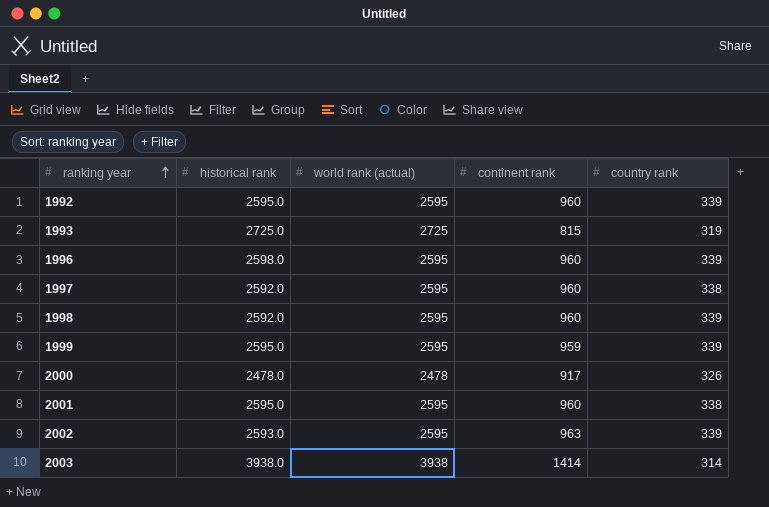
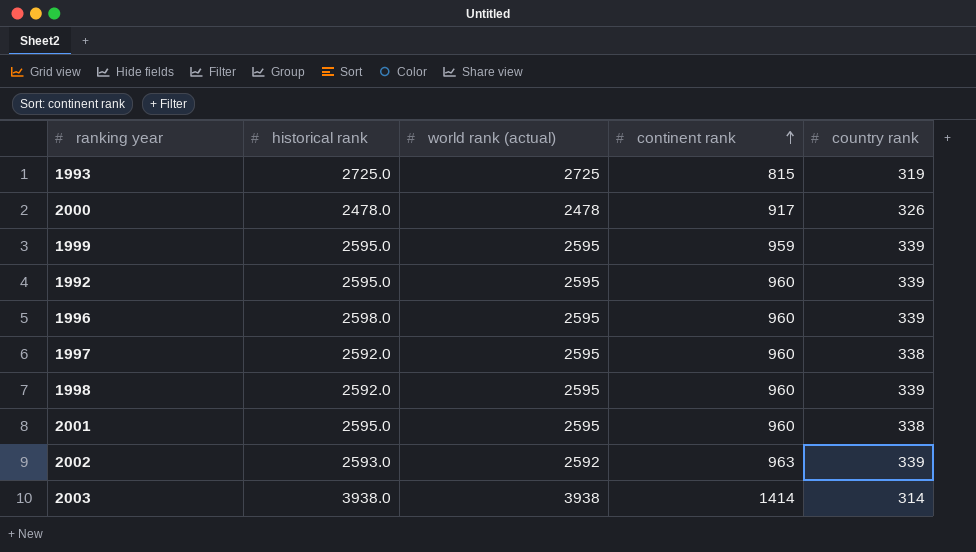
row order: ranking year ascending -> continent rank ascending
2002 | world rank (actual): 2595 -> 2592

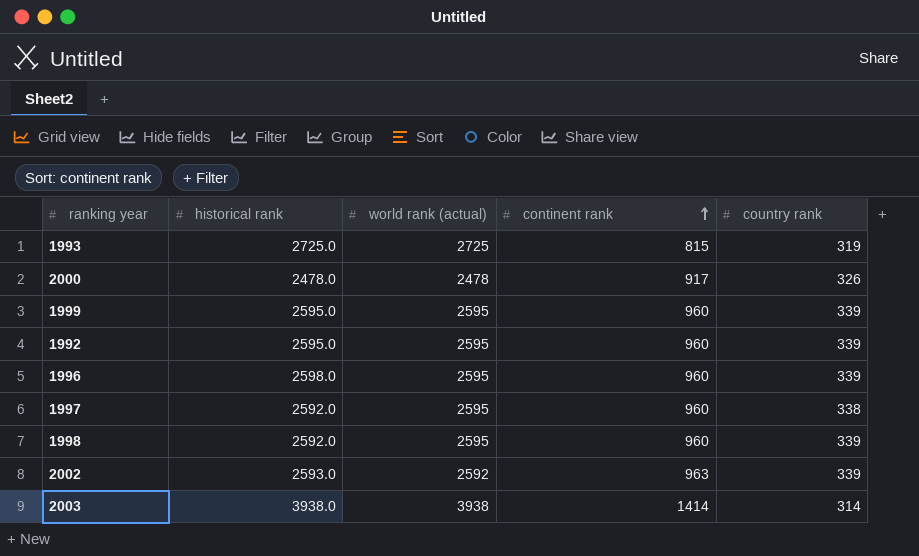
row 2001: 2595.0 | 2595 | 960 | 338 -> none
1999 | continent rank: 959 -> 960

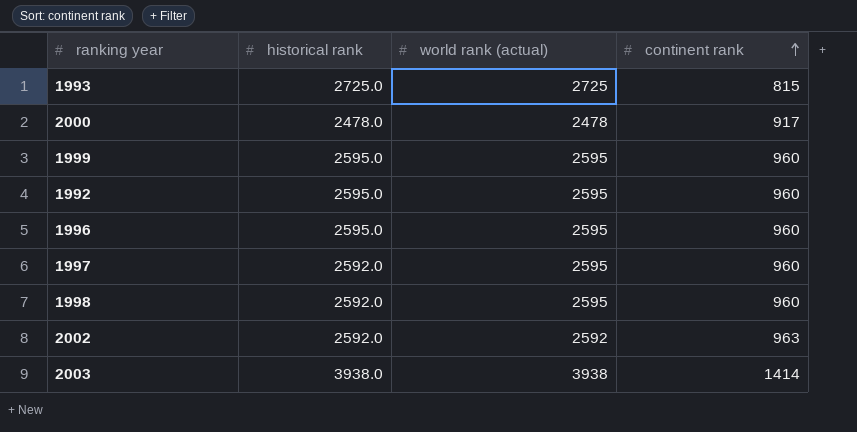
column country rank | position: 5 -> none
1996 | historical rank: 2598.0 -> 2595.0
2002 | historical rank: 2593.0 -> 2592.0

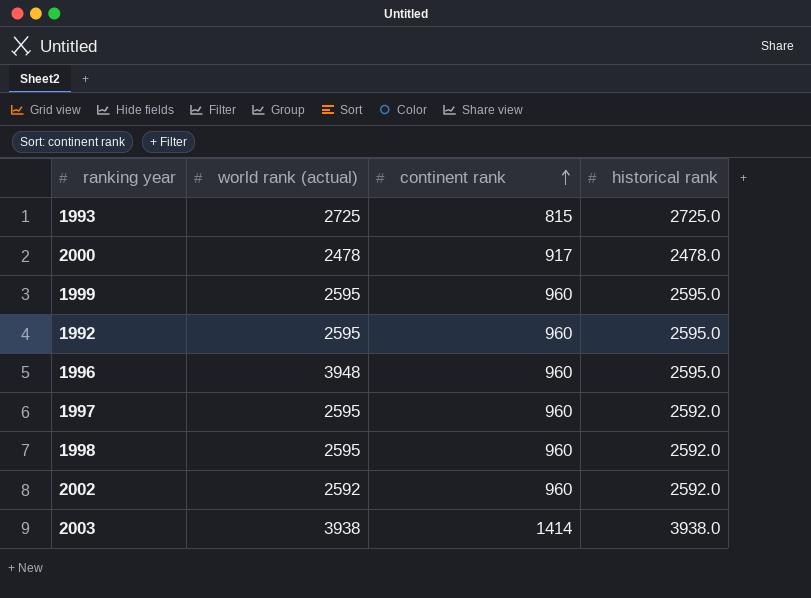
column historical rank | position: 2 -> 4
1996 | world rank (actual): 2595 -> 3948
2002 | continent rank: 963 -> 960

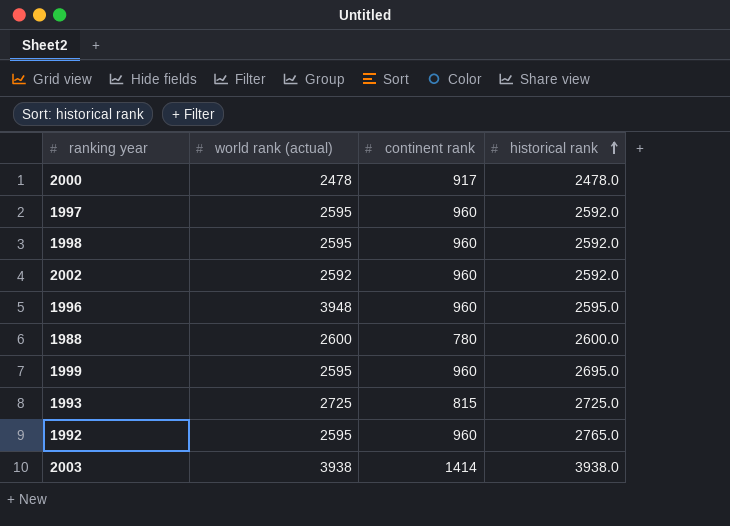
row order: continent rank ascending -> historical rank ascending
row 1988: none -> 2600 | 780 | 2600.0
1999 | historical rank: 2595.0 -> 2695.0
1992 | historical rank: 2595.0 -> 2765.0

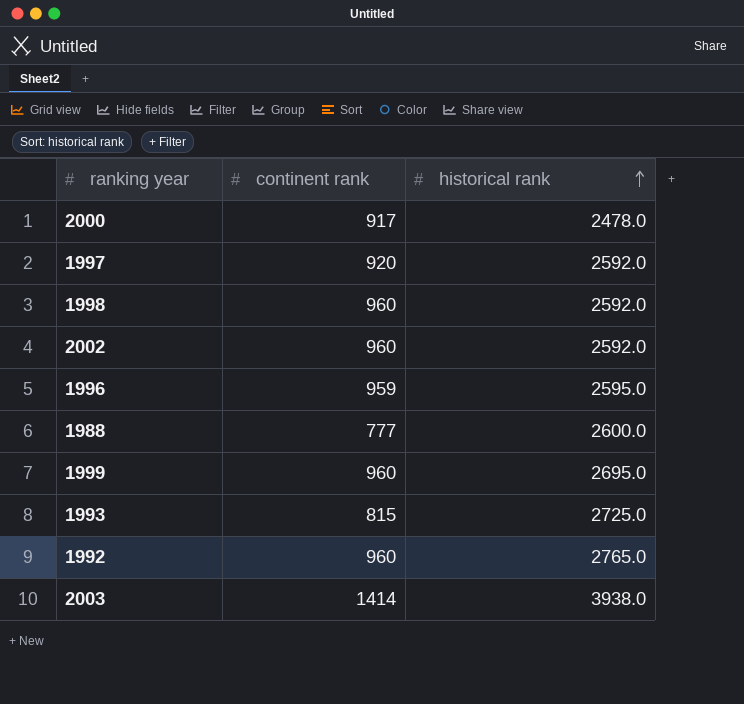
column world rank (actual) | position: 2 -> none
1997 | continent rank: 960 -> 920
1996 | continent rank: 960 -> 959
1988 | continent rank: 780 -> 777

